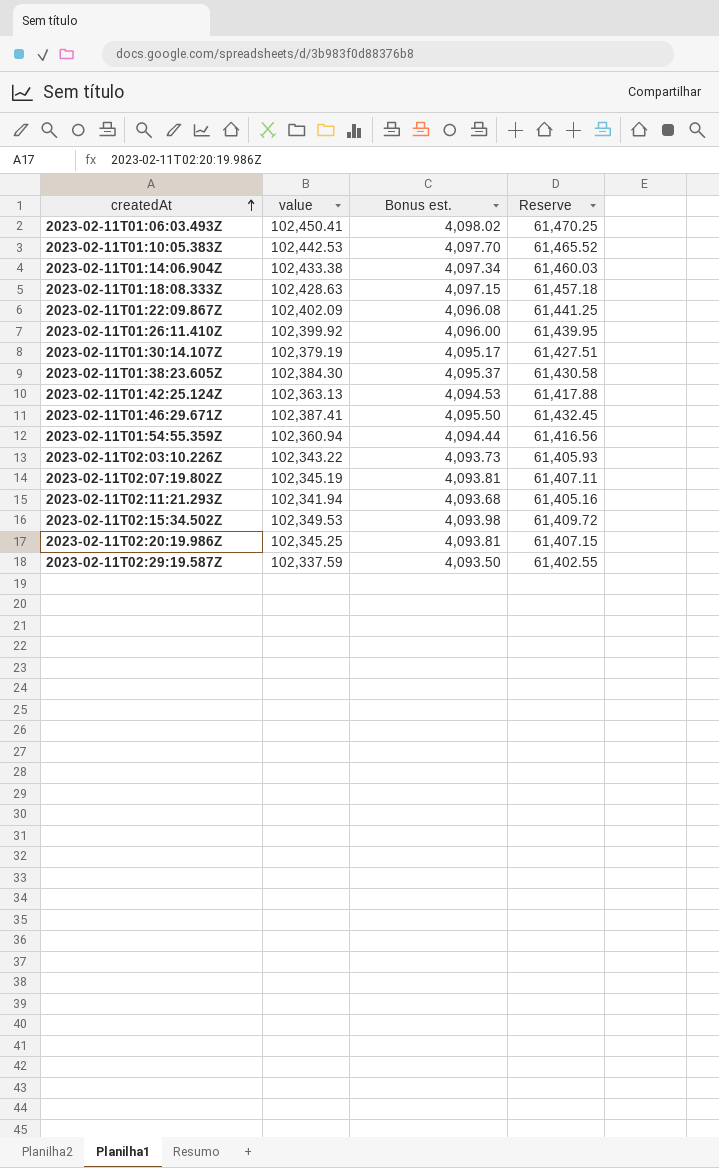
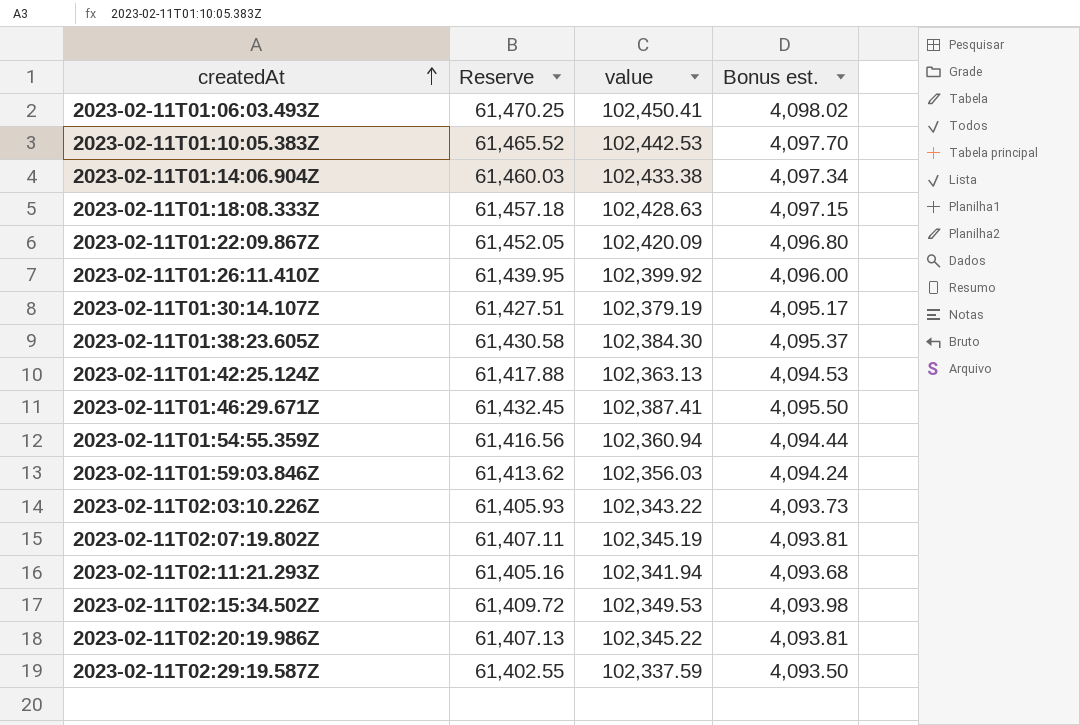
column Reserve | position: 4 -> 2
2023-02-11T01:22:09.867Z | Reserve: 61,441.25 -> 61,452.05
2023-02-11T01:22:09.867Z | value: 102,402.09 -> 102,420.09
2023-02-11T01:22:09.867Z | Bonus est.: 4,096.08 -> 4,096.80
row 2023-02-11T01:59:03.846Z: none -> 61,413.62 | 102,356.03 | 4,094.24
2023-02-11T02:20:19.986Z | Reserve: 61,407.15 -> 61,407.13
2023-02-11T02:20:19.986Z | value: 102,345.25 -> 102,345.22

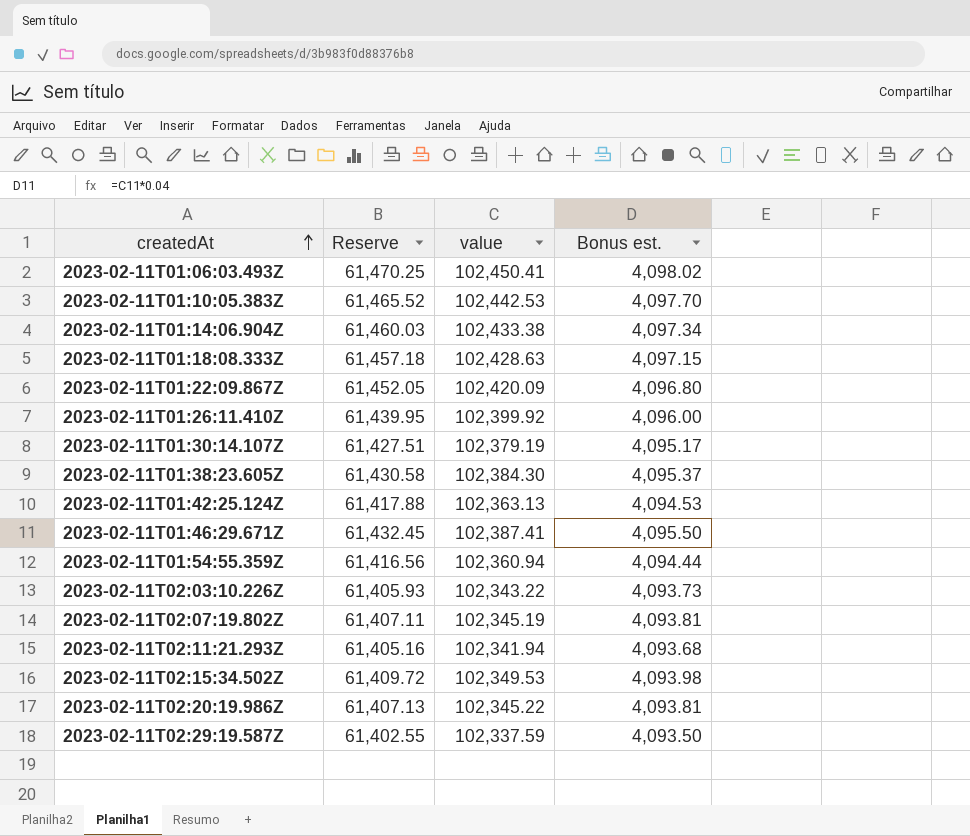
row 2023-02-11T01:59:03.846Z: 61,413.62 | 102,356.03 | 4,094.24 -> none

